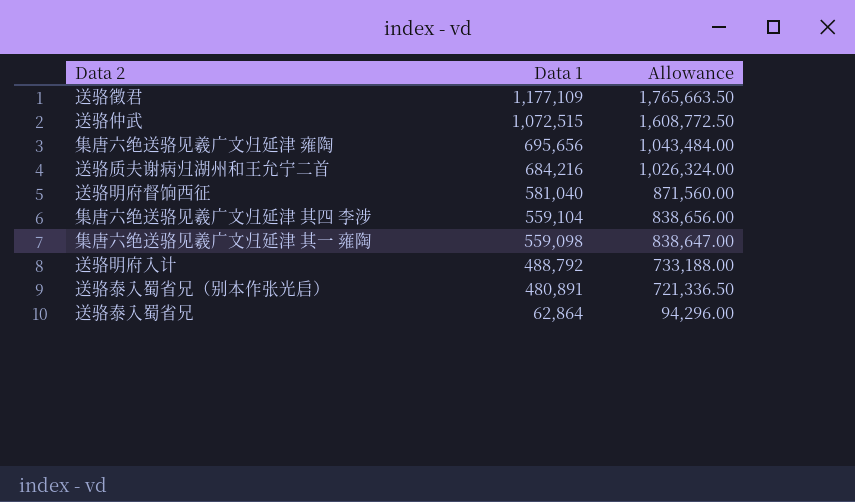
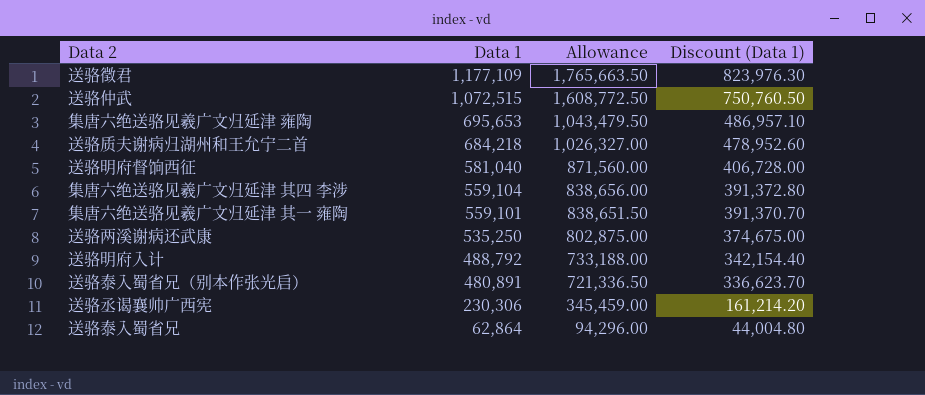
column Discount (Data 1) | formula: none -> [Data 1] * 0.7
集唐六绝送骆见羲广文归延津 雍陶 | Data 1: 695,656 -> 695,653
集唐六绝送骆见羲广文归延津 雍陶 | Allowance: 1,043,484.00 -> 1,043,479.50
送骆质夫谢病归湖州和王允宁二首 | Data 1: 684,216 -> 684,218
送骆质夫谢病归湖州和王允宁二首 | Allowance: 1,026,324.00 -> 1,026,327.00
集唐六绝送骆见羲广文归延津 其一 雍陶 | Data 1: 559,098 -> 559,101
集唐六绝送骆见羲广文归延津 其一 雍陶 | Allowance: 838,647.00 -> 838,651.50
row 送骆两溪谢病还武康: none -> 535,250 | 802,875.00 | 374,675.00
row 送骆丞谒襄帅广西宪: none -> 230,306 | 345,459.00 | 161,214.20

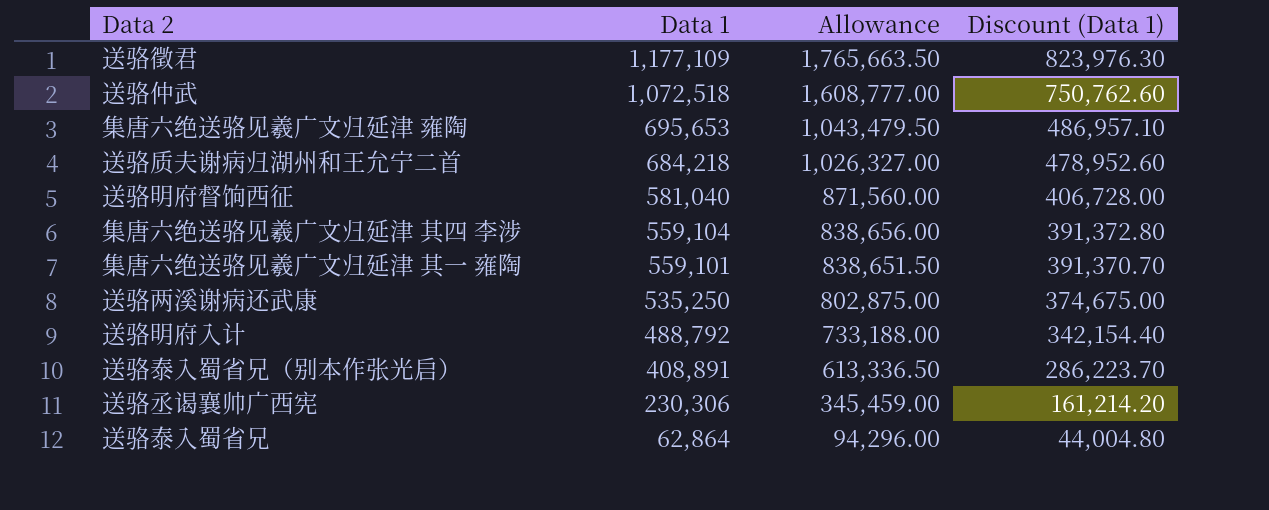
送骆仲武 | Data 1: 1,072,515 -> 1,072,518
送骆仲武 | Allowance: 1,608,772.50 -> 1,608,777.00
送骆仲武 | Discount (Data 1): 750,760.50 -> 750,762.60
送骆泰入蜀省兄（别本作张光启） | Data 1: 480,891 -> 408,891
送骆泰入蜀省兄（别本作张光启） | Allowance: 721,336.50 -> 613,336.50
送骆泰入蜀省兄（别本作张光启） | Discount (Data 1): 336,623.70 -> 286,223.70

